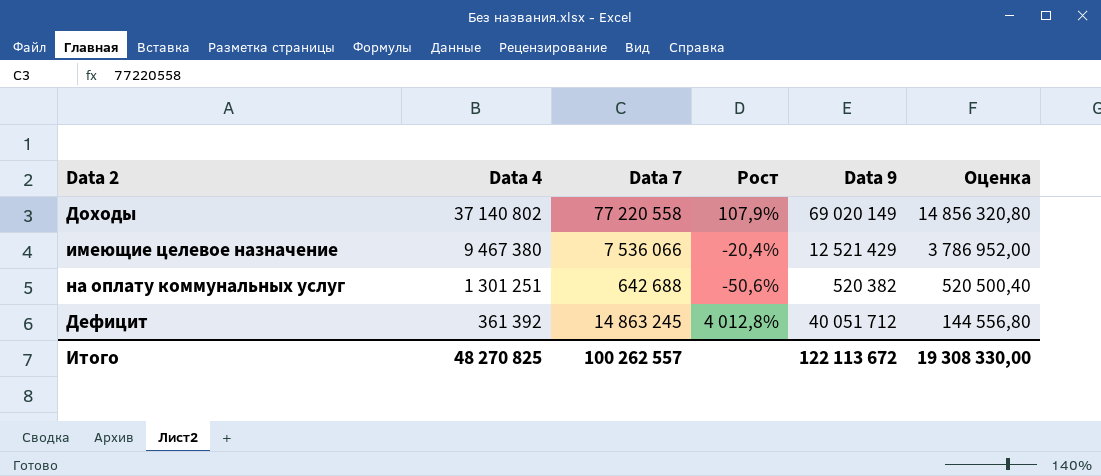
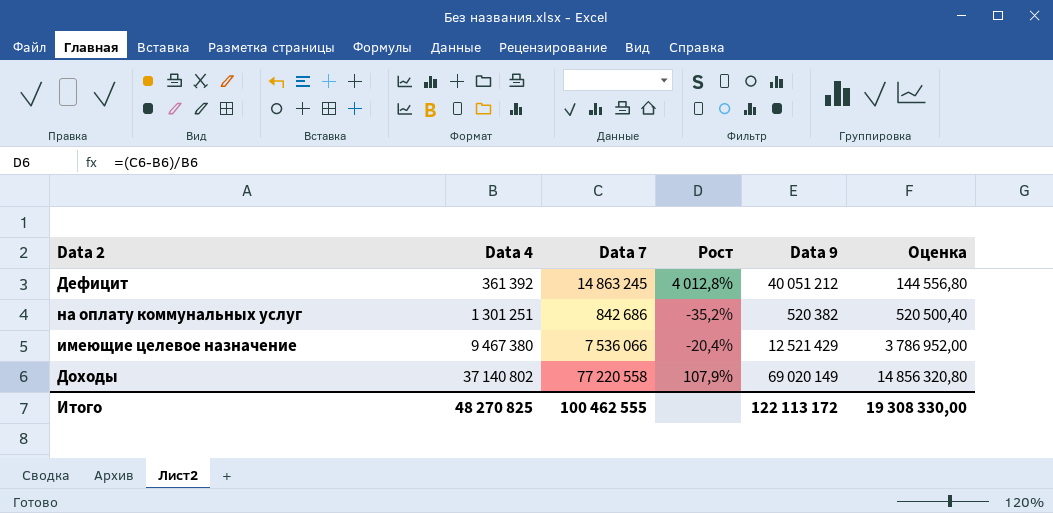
row order: Data 4 descending -> Data 4 ascending
Дефицит | Data 9: 40 051 712 -> 40 051 212
на оплату коммунальных услуг | Data 7: 642 688 -> 842 686
на оплату коммунальных услуг | Рост: -50,6% -> -35,2%
Итого | Data 7: 100 262 557 -> 100 462 555
Итого | Data 9: 122 113 672 -> 122 113 172

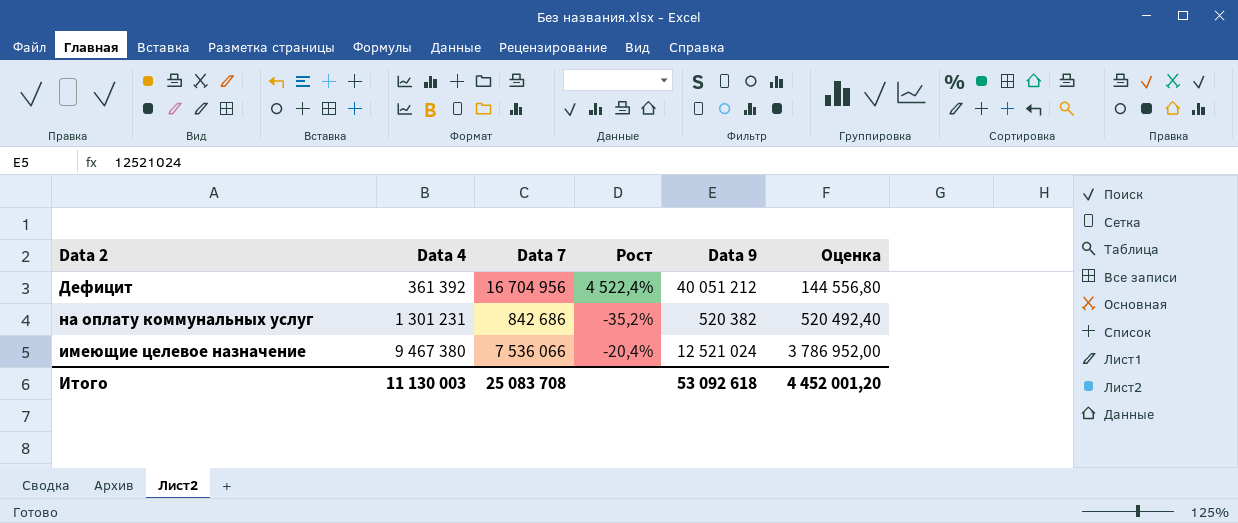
row Доходы: 37 140 802 | 77 220 558 | 107,9% | 69 020 149 | 14 856 320,80 -> none
Дефицит | Data 7: 14 863 245 -> 16 704 956
Дефицит | Рост: 4 012,8% -> 4 522,4%
на оплату коммунальных услуг | Data 4: 1 301 251 -> 1 301 231
на оплату коммунальных услуг | Оценка: 520 500,40 -> 520 492,40
имеющие целевое назначение | Data 9: 12 521 429 -> 12 521 024
Итого | Data 4: 48 270 825 -> 11 130 003
Итого | Data 7: 100 462 555 -> 25 083 708
Итого | Data 9: 122 113 172 -> 53 092 618
Итого | Оценка: 19 308 330,00 -> 4 452 001,20

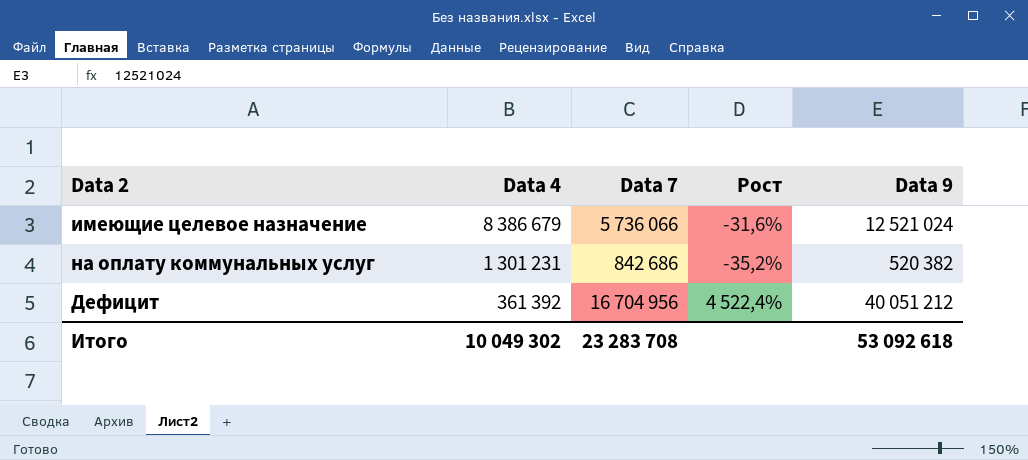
row order: Data 4 ascending -> Data 4 descending
column Оценка | formula: [Data 4] * 0,4 -> none
имеющие целевое назначение | Data 4: 9 467 380 -> 8 386 679
имеющие целевое назначение | Data 7: 7 536 066 -> 5 736 066
имеющие целевое назначение | Рост: -20,4% -> -31,6%
Итого | Data 4: 11 130 003 -> 10 049 302
Итого | Data 7: 25 083 708 -> 23 283 708

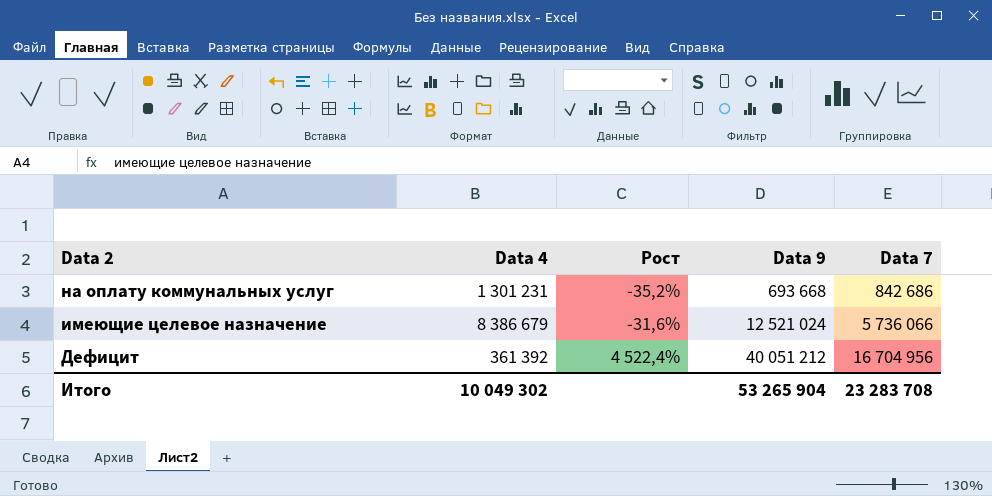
row order: Data 4 descending -> Data 2 descending
column Data 7 | position: 3 -> 5
на оплату коммунальных услуг | Data 9: 520 382 -> 693 668
Итого | Data 9: 53 092 618 -> 53 265 904

